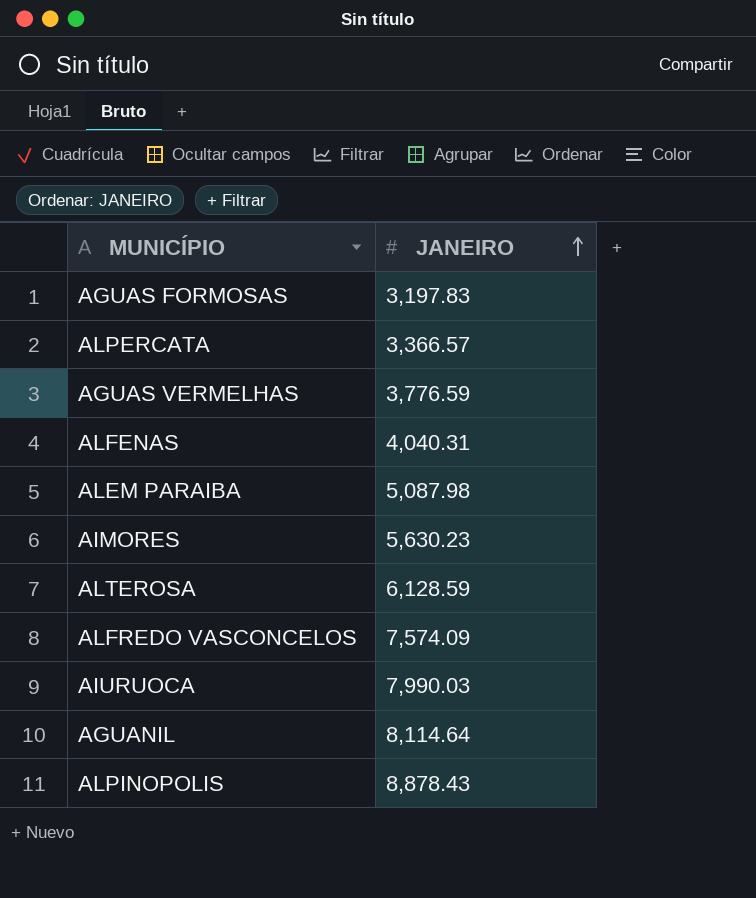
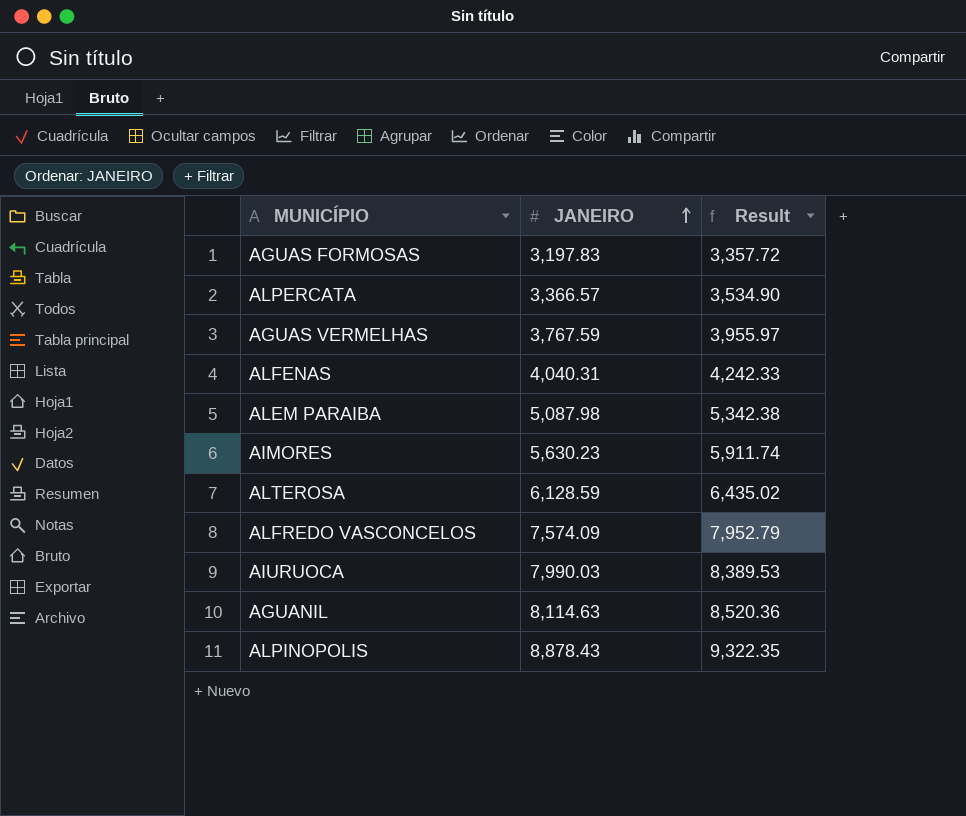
column Result | formula: none -> [JANEIRO] * 1.05
AGUAS VERMELHAS | JANEIRO: 3,776.59 -> 3,767.59
AGUANIL | JANEIRO: 8,114.64 -> 8,114.63

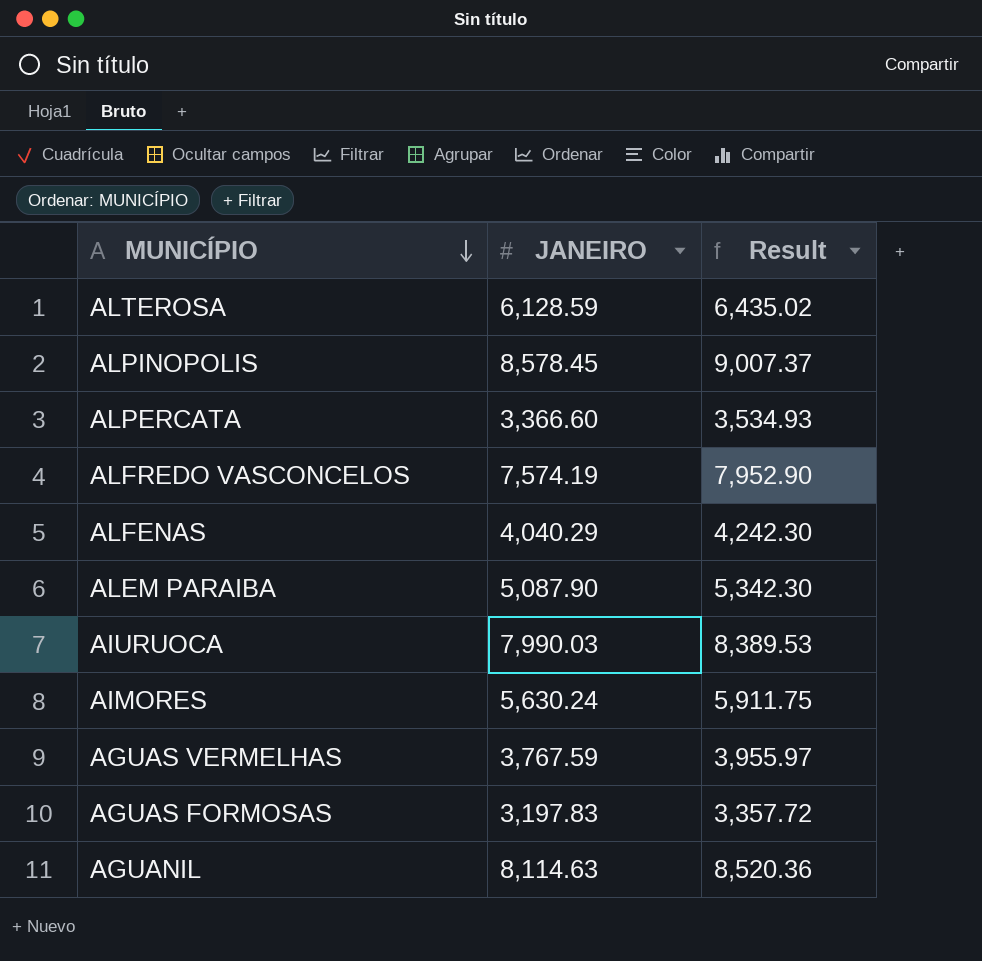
row order: JANEIRO ascending -> MUNICÍPIO descending
ALPINOPOLIS | JANEIRO: 8,878.43 -> 8,578.45
ALPINOPOLIS | Result: 9,322.35 -> 9,007.37
ALPERCATA | JANEIRO: 3,366.57 -> 3,366.60
ALPERCATA | Result: 3,534.90 -> 3,534.93
ALFREDO VASCONCELOS | JANEIRO: 7,574.09 -> 7,574.19
ALFREDO VASCONCELOS | Result: 7,952.79 -> 7,952.90
ALFENAS | JANEIRO: 4,040.31 -> 4,040.29
ALFENAS | Result: 4,242.33 -> 4,242.30
ALEM PARAIBA | JANEIRO: 5,087.98 -> 5,087.90
ALEM PARAIBA | Result: 5,342.38 -> 5,342.30
AIMORES | JANEIRO: 5,630.23 -> 5,630.24
AIMORES | Result: 5,911.74 -> 5,911.75

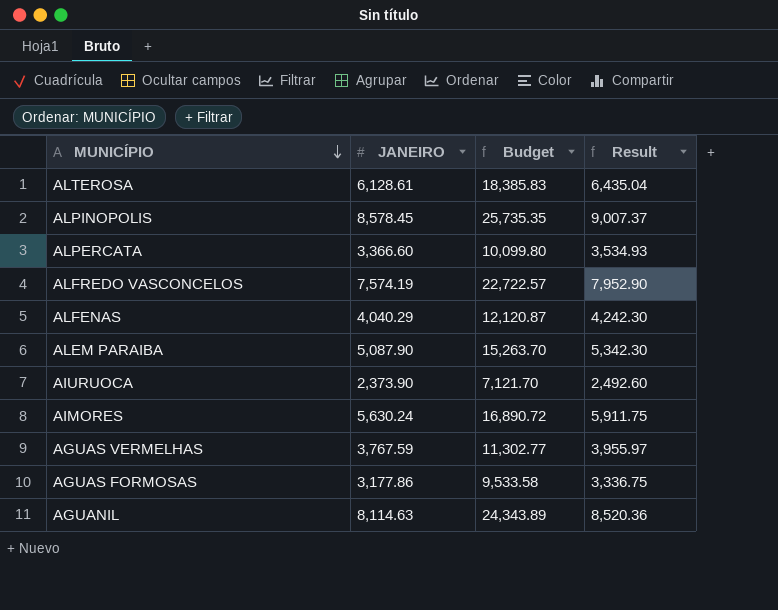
column Budget | formula: none -> [JANEIRO] * 3
ALTEROSA | JANEIRO: 6,128.59 -> 6,128.61
ALTEROSA | Result: 6,435.02 -> 6,435.04
AIURUOCA | JANEIRO: 7,990.03 -> 2,373.90
AIURUOCA | Result: 8,389.53 -> 2,492.60
AGUAS FORMOSAS | JANEIRO: 3,197.83 -> 3,177.86
AGUAS FORMOSAS | Result: 3,357.72 -> 3,336.75

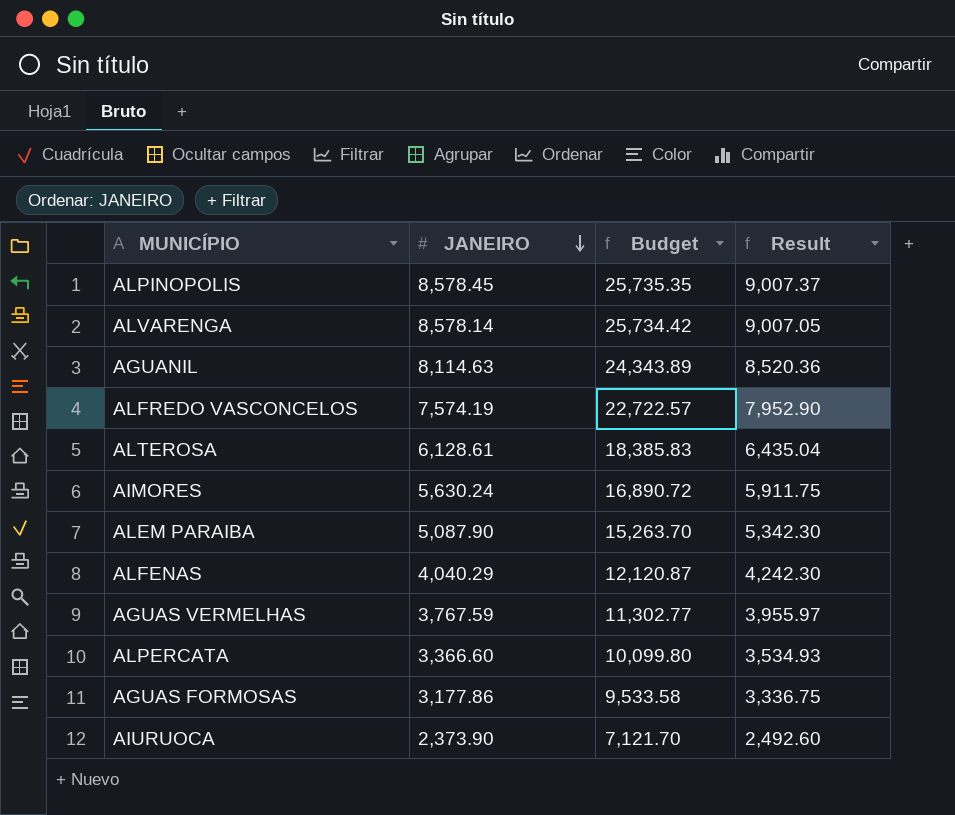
row order: MUNICÍPIO descending -> JANEIRO descending
row ALVARENGA: none -> 8,578.14 | 25,734.42 | 9,007.05

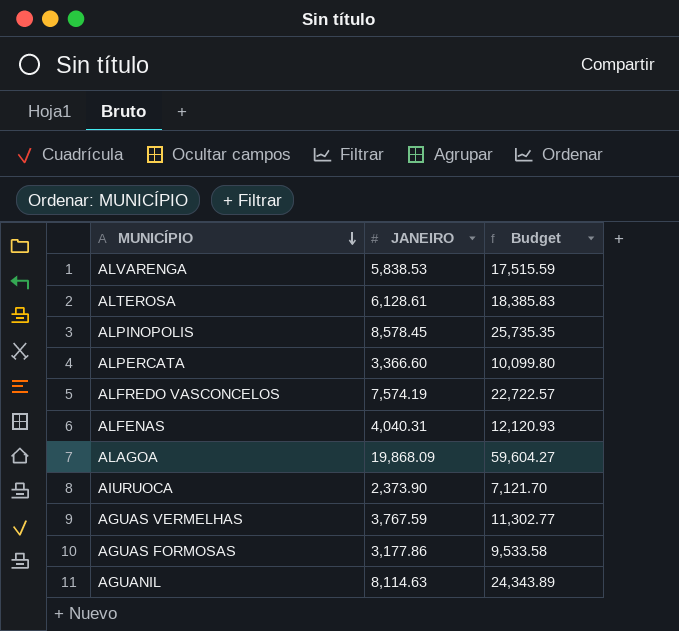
row order: JANEIRO descending -> MUNICÍPIO descending
column Result | formula: [JANEIRO] * 1.05 -> none
row AIMORES: 5,630.24 | 16,890.72 | 5,911.75 -> none
row ALEM PARAIBA: 5,087.90 | 15,263.70 | 5,342.30 -> none
ALVARENGA | JANEIRO: 8,578.14 -> 5,838.53
ALVARENGA | Budget: 25,734.42 -> 17,515.59
ALFENAS | JANEIRO: 4,040.29 -> 4,040.31
ALFENAS | Budget: 12,120.87 -> 12,120.93
row ALAGOA: none -> 19,868.09 | 59,604.27

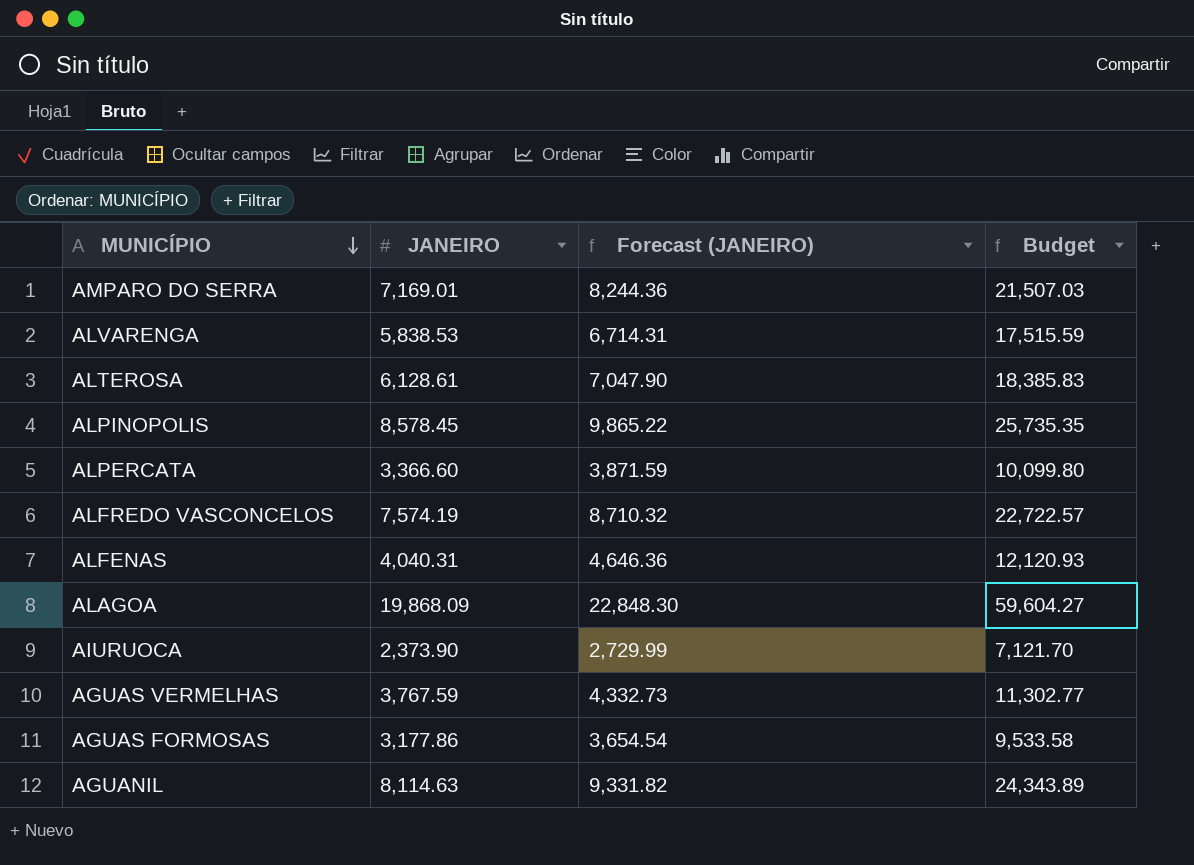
column Forecast (JANEIRO) | formula: none -> [JANEIRO] * 1.15
row AMPARO DO SERRA: none -> 7,169.01 | 8,244.36 | 21,507.03

